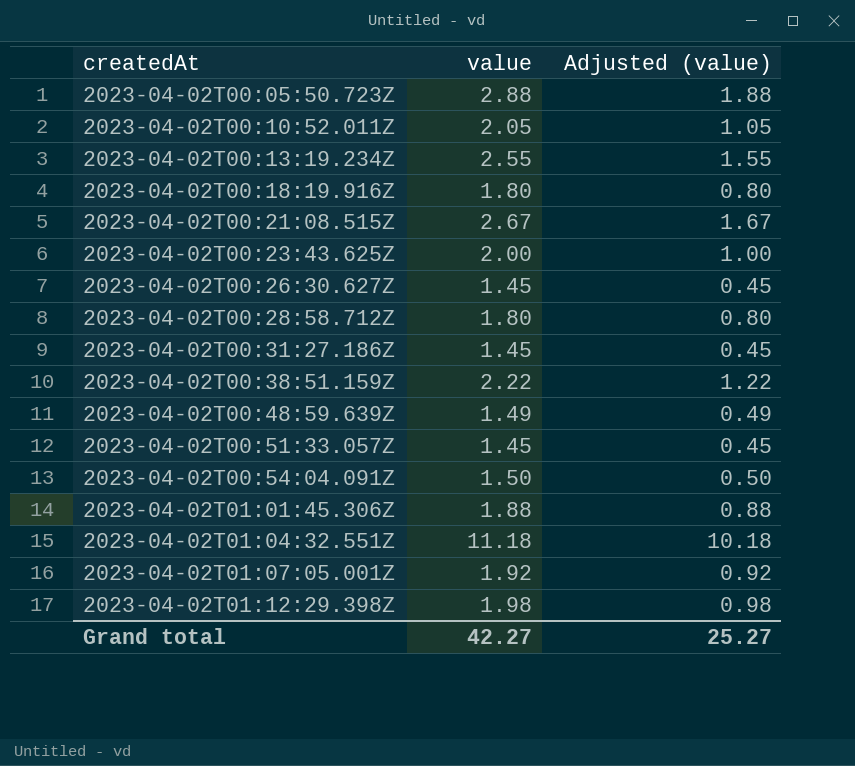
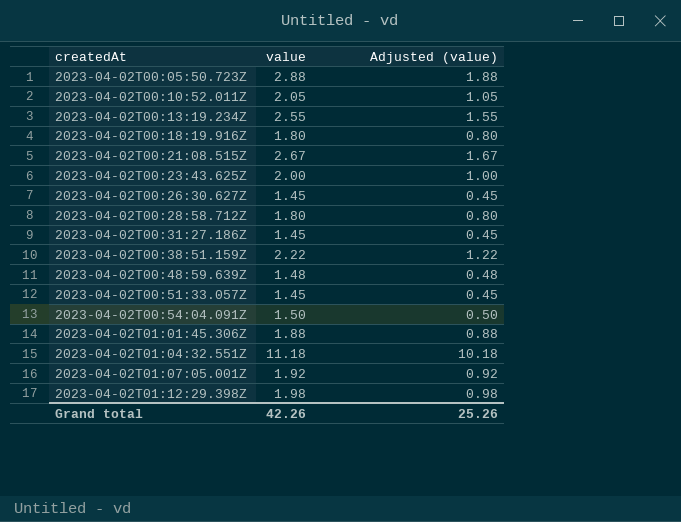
2023-04-02T00:48:59.639Z | value: 1.49 -> 1.48
2023-04-02T00:48:59.639Z | Adjusted (value): 0.49 -> 0.48
Grand total | value: 42.27 -> 42.26
Grand total | Adjusted (value): 25.27 -> 25.26

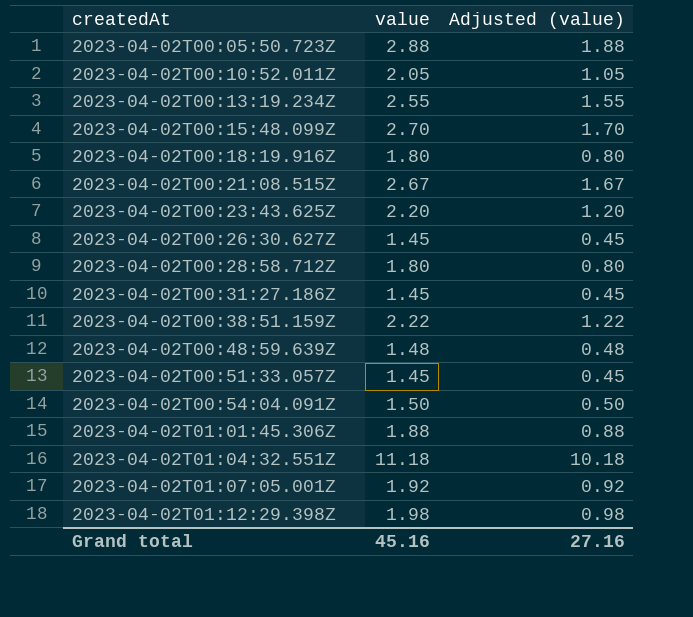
row 2023-04-02T00:15:48.099Z: none -> 2.70 | 1.70
2023-04-02T00:23:43.625Z | value: 2.00 -> 2.20
2023-04-02T00:23:43.625Z | Adjusted (value): 1.00 -> 1.20
Grand total | value: 42.26 -> 45.16
Grand total | Adjusted (value): 25.26 -> 27.16

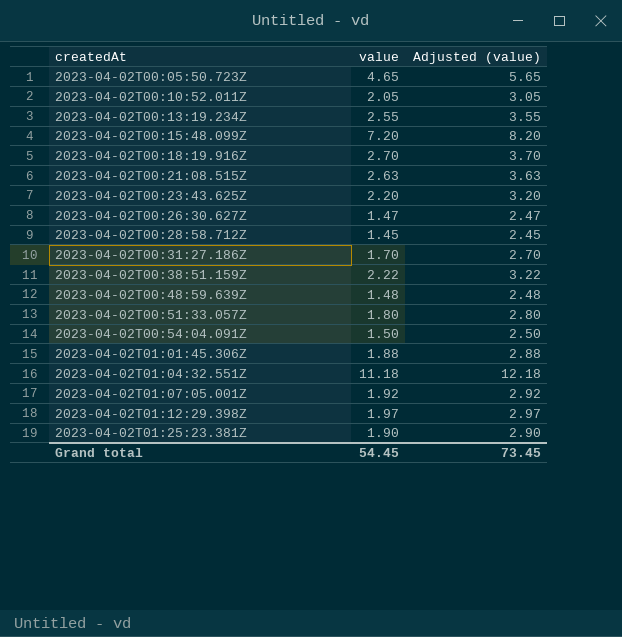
column Adjusted (value) | formula: [value] - 1 -> [value] + 1
2023-04-02T00:05:50.723Z | value: 2.88 -> 4.65
2023-04-02T00:15:48.099Z | value: 2.70 -> 7.20
2023-04-02T00:18:19.916Z | value: 1.80 -> 2.70
2023-04-02T00:21:08.515Z | value: 2.67 -> 2.63
2023-04-02T00:26:30.627Z | value: 1.45 -> 1.47
2023-04-02T00:28:58.712Z | value: 1.80 -> 1.45
2023-04-02T00:31:27.186Z | value: 1.45 -> 1.70
2023-04-02T00:51:33.057Z | value: 1.45 -> 1.80
2023-04-02T01:12:29.398Z | value: 1.98 -> 1.97
row 2023-04-02T01:25:23.381Z: none -> 1.90 | 2.90
Grand total | value: 45.16 -> 54.45
Grand total | Adjusted (value): 27.16 -> 73.45

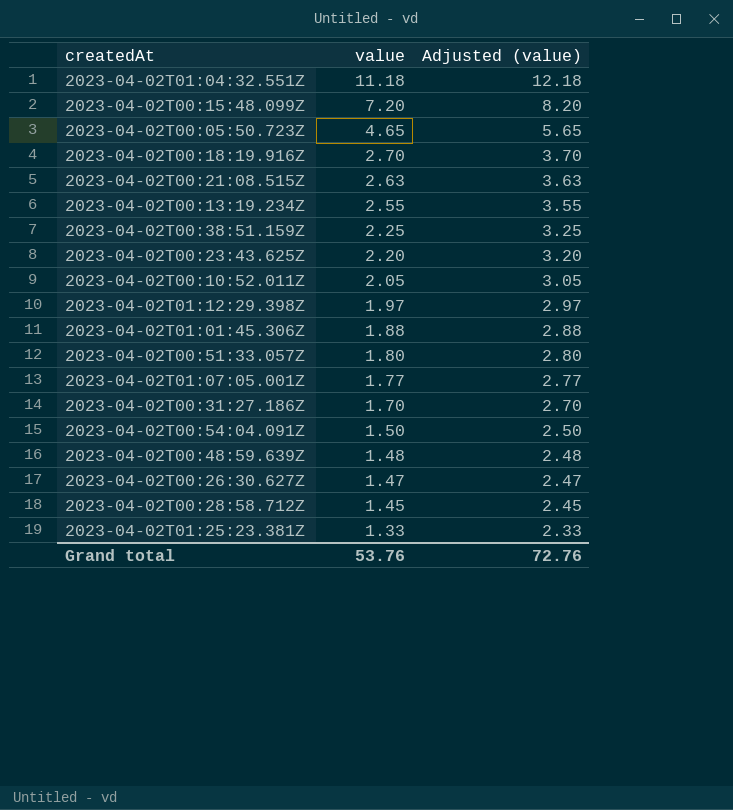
row order: createdAt ascending -> value descending
2023-04-02T00:38:51.159Z | value: 2.22 -> 2.25
2023-04-02T00:38:51.159Z | Adjusted (value): 3.22 -> 3.25
2023-04-02T01:07:05.001Z | value: 1.92 -> 1.77
2023-04-02T01:07:05.001Z | Adjusted (value): 2.92 -> 2.77
2023-04-02T01:25:23.381Z | value: 1.90 -> 1.33
2023-04-02T01:25:23.381Z | Adjusted (value): 2.90 -> 2.33
Grand total | value: 54.45 -> 53.76
Grand total | Adjusted (value): 73.45 -> 72.76

